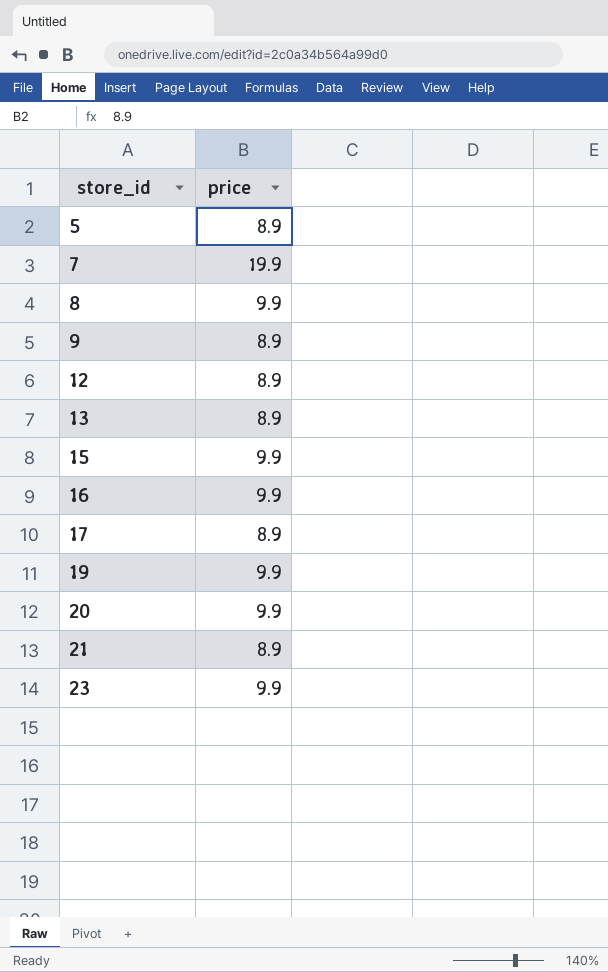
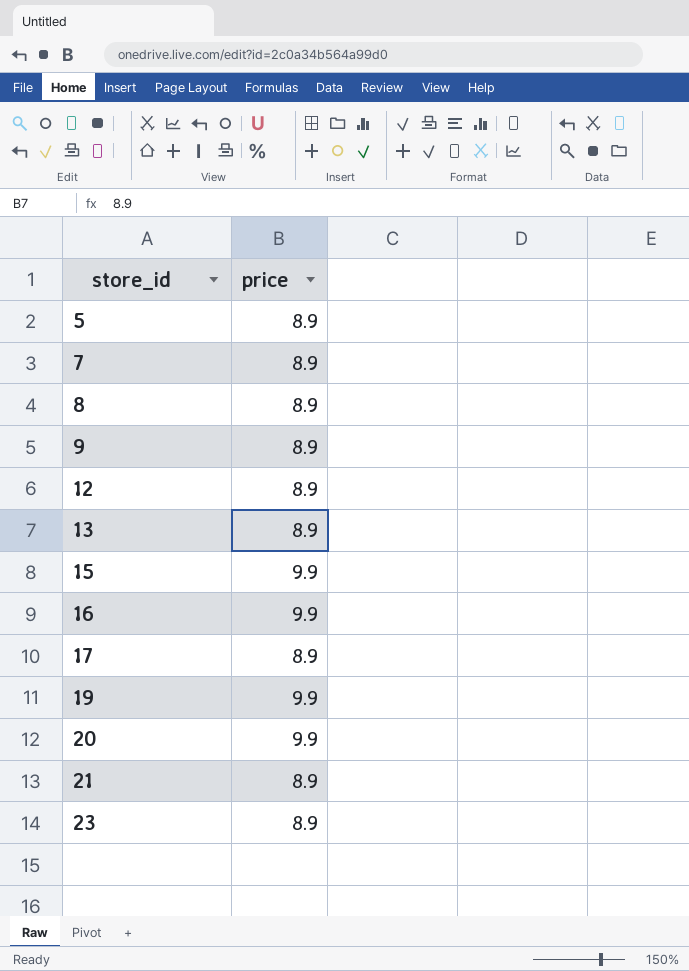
7 | price: 19.9 -> 8.9
8 | price: 9.9 -> 8.9
23 | price: 9.9 -> 8.9

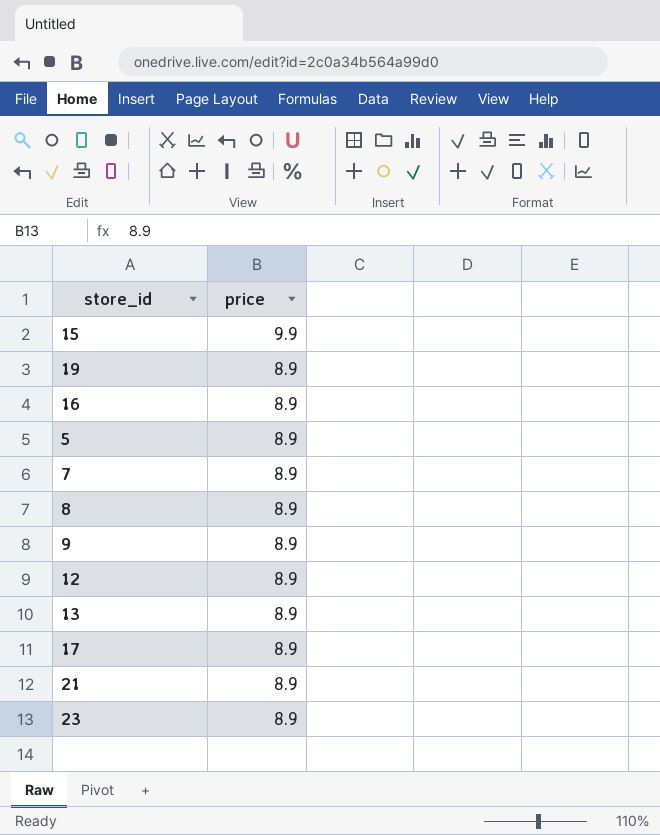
row order: store_id ascending -> price descending
row 20: 9.9 -> none
19 | price: 9.9 -> 8.9
16 | price: 9.9 -> 8.9

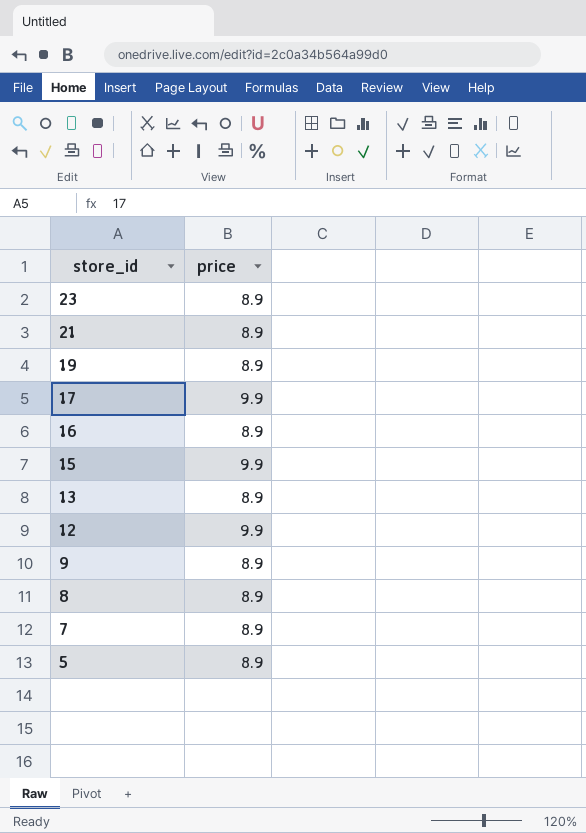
row order: price descending -> store_id descending
17 | price: 8.9 -> 9.9
12 | price: 8.9 -> 9.9

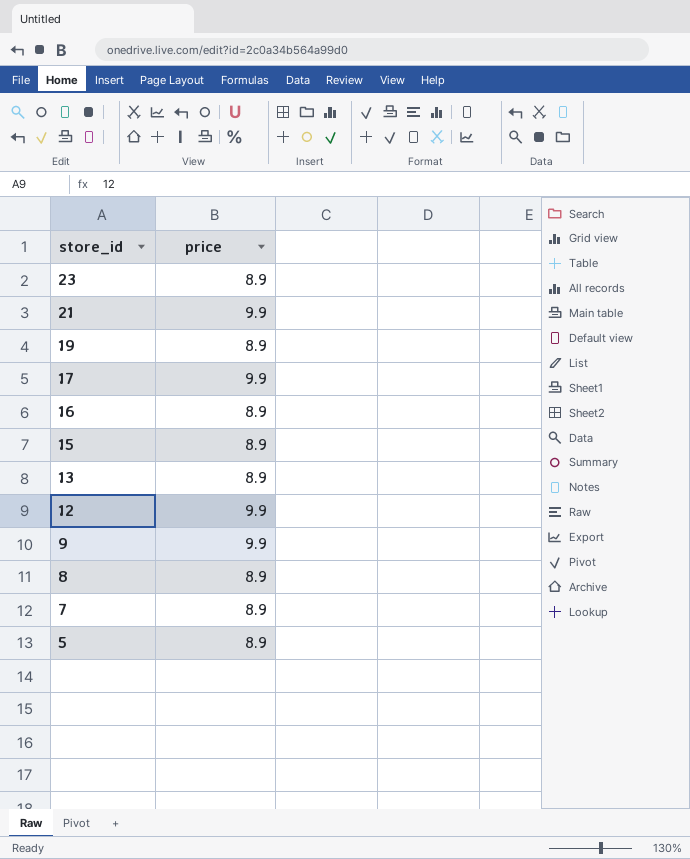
21 | price: 8.9 -> 9.9
15 | price: 9.9 -> 8.9
9 | price: 8.9 -> 9.9

